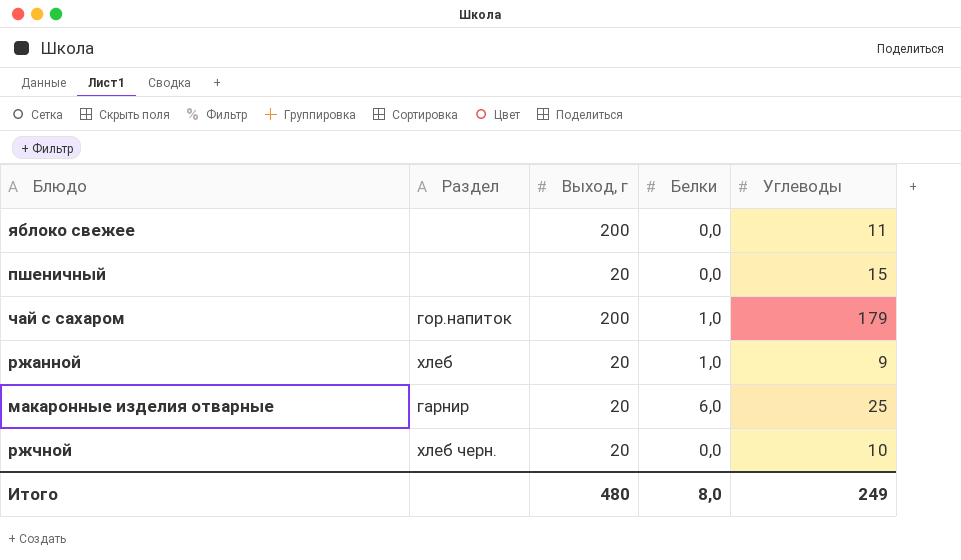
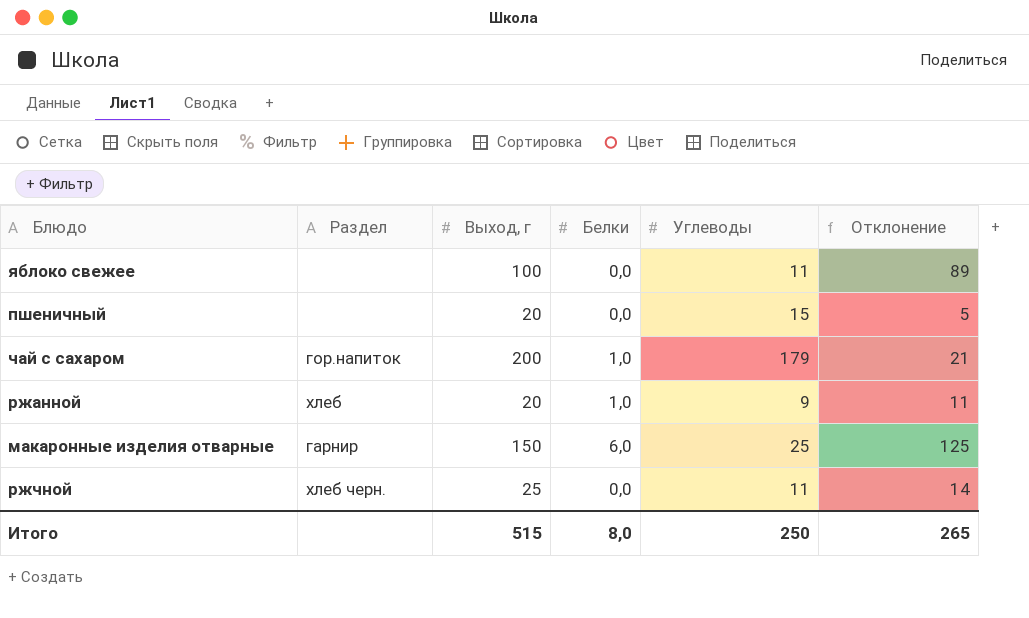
column Отклонение | formula: none -> [Выход, г] - [Углеводы]
яблоко свежее | Выход, г: 200 -> 100
макаронные изделия отварные | Выход, г: 20 -> 150
ржчной | Выход, г: 20 -> 25
ржчной | Углеводы: 10 -> 11
Итого | Выход, г: 480 -> 515
Итого | Углеводы: 249 -> 250

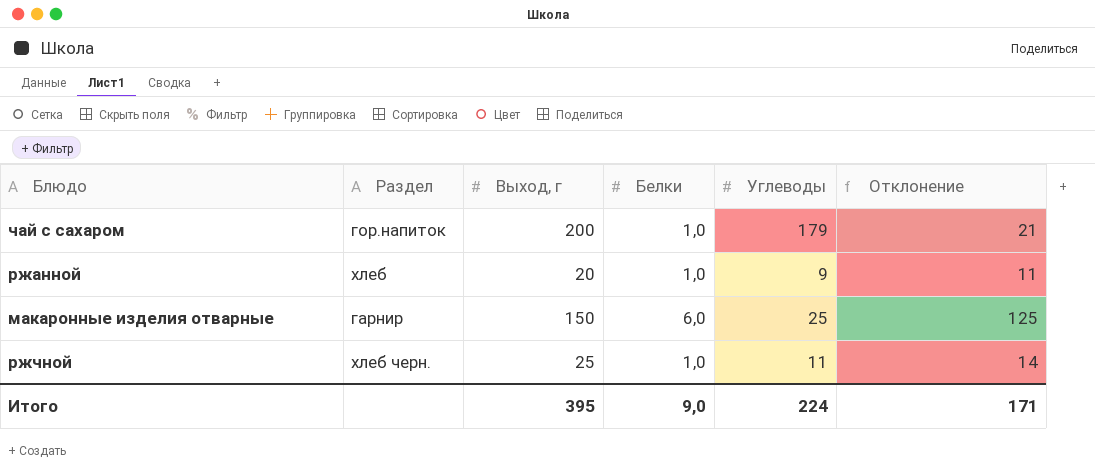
row яблоко свежее: none | 100 | 0,0 | 11 | 89 -> none
row пшеничный: none | 20 | 0,0 | 15 | 5 -> none
ржчной | Белки: 0,0 -> 1,0
Итого | Выход, г: 515 -> 395
Итого | Белки: 8,0 -> 9,0
Итого | Углеводы: 250 -> 224
Итого | Отклонение: 265 -> 171

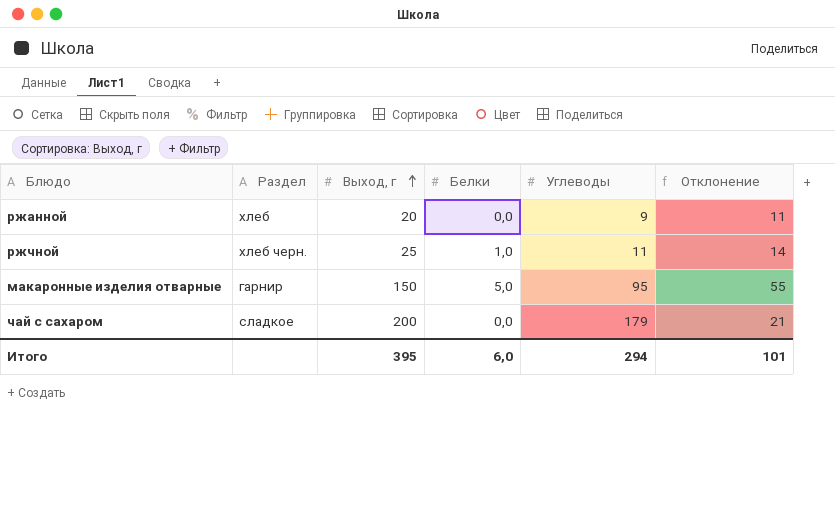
row order: none -> Выход, г ascending
ржанной | Белки: 1,0 -> 0,0
макаронные изделия отварные | Белки: 6,0 -> 5,0
макаронные изделия отварные | Углеводы: 25 -> 95
макаронные изделия отварные | Отклонение: 125 -> 55
чай с сахаром | Раздел: гор.напиток -> сладкое
чай с сахаром | Белки: 1,0 -> 0,0
Итого | Белки: 9,0 -> 6,0
Итого | Углеводы: 224 -> 294
Итого | Отклонение: 171 -> 101

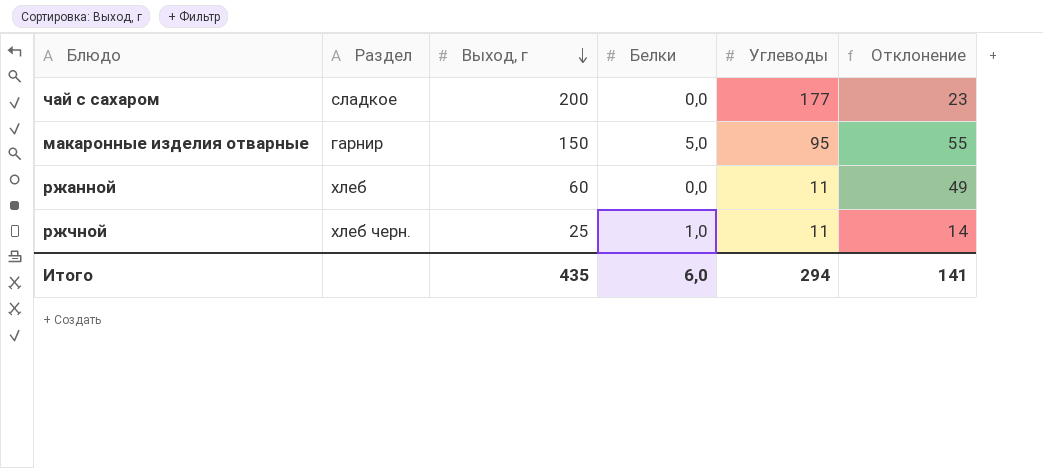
row order: Выход, г ascending -> Выход, г descending
чай с сахаром | Углеводы: 179 -> 177
чай с сахаром | Отклонение: 21 -> 23
ржанной | Выход, г: 20 -> 60
ржанной | Углеводы: 9 -> 11
ржанной | Отклонение: 11 -> 49
Итого | Выход, г: 395 -> 435
Итого | Отклонение: 101 -> 141

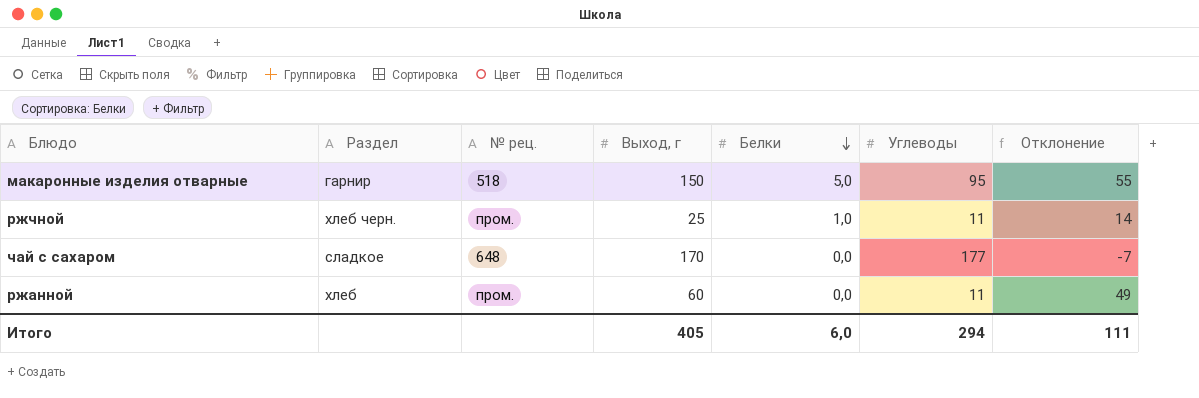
row order: Выход, г descending -> Белки descending
column № рец. | position: none -> 3
чай с сахаром | Выход, г: 200 -> 170
чай с сахаром | Отклонение: 23 -> -7
Итого | Выход, г: 435 -> 405
Итого | Отклонение: 141 -> 111

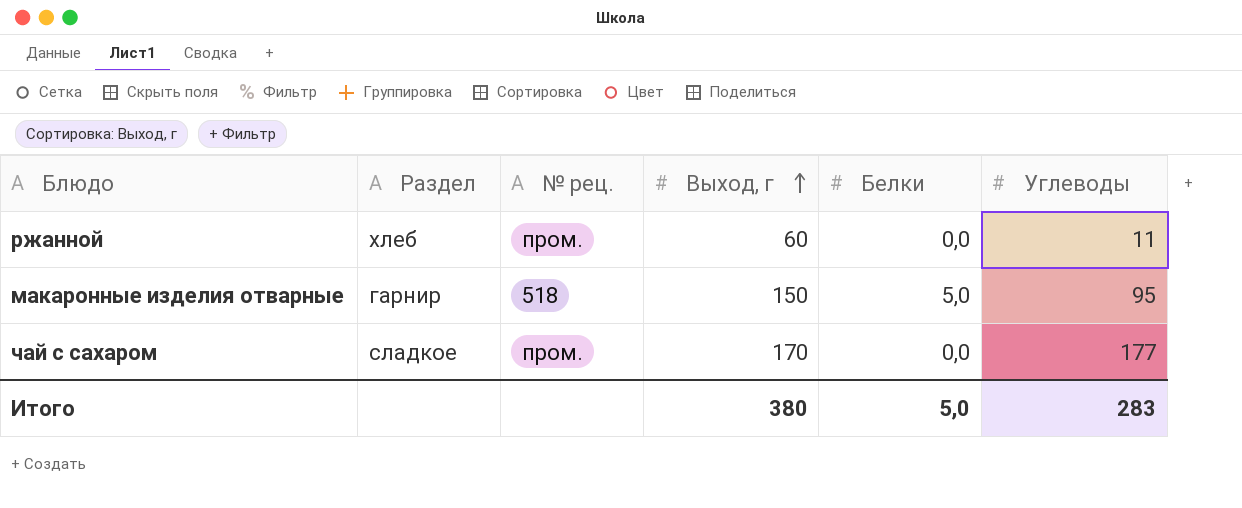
row order: Белки descending -> Выход, г ascending
column Отклонение | formula: [Выход, г] - [Углеводы] -> none
row ржчной: хлеб черн. | пром. | 25 | 1,0 | 11 | 14 -> none
чай с сахаром | № рец.: 648 -> пром.
Итого | Выход, г: 405 -> 380
Итого | Белки: 6,0 -> 5,0
Итого | Углеводы: 294 -> 283

